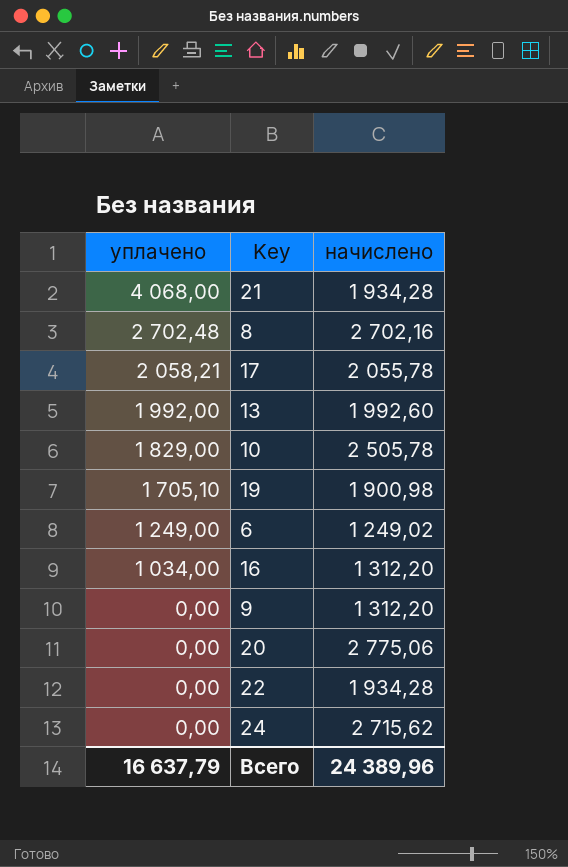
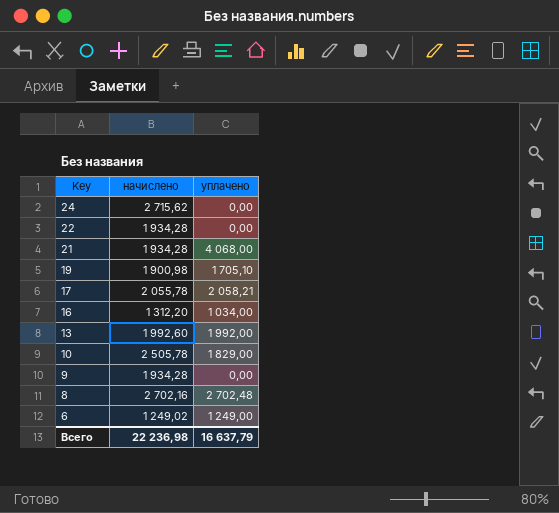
row order: уплачено descending -> Key descending
column уплачено | position: 1 -> 3
row 20: 0,00 | 2 775,06 -> none
9 | начислено: 1 312,20 -> 1 934,28
Всего | начислено: 24 389,96 -> 22 236,98

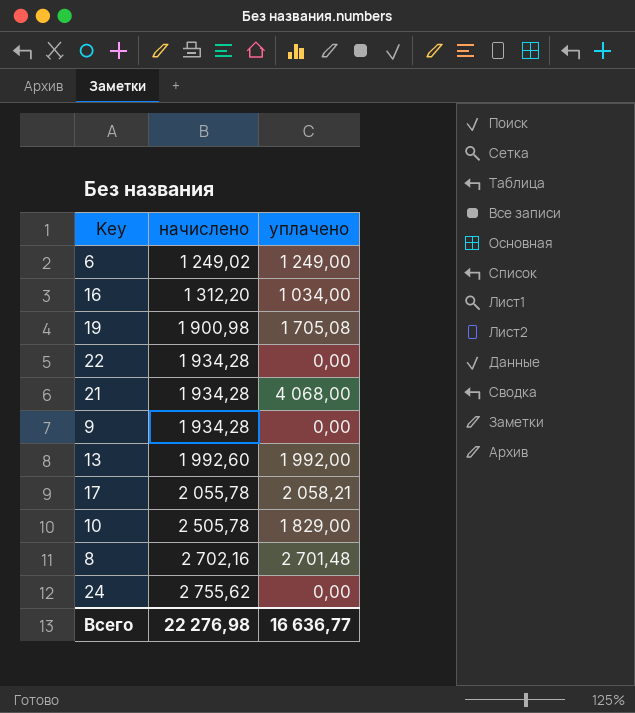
row order: Key descending -> начислено ascending
19 | уплачено: 1 705,10 -> 1 705,08
8 | уплачено: 2 702,48 -> 2 701,48
24 | начислено: 2 715,62 -> 2 755,62
Всего | начислено: 22 236,98 -> 22 276,98
Всего | уплачено: 16 637,79 -> 16 636,77

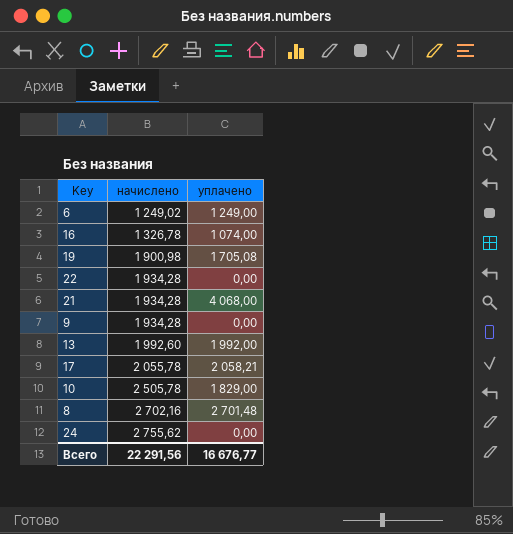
16 | начислено: 1 312,20 -> 1 326,78
16 | уплачено: 1 034,00 -> 1 074,00
Всего | начислено: 22 276,98 -> 22 291,56
Всего | уплачено: 16 636,77 -> 16 676,77

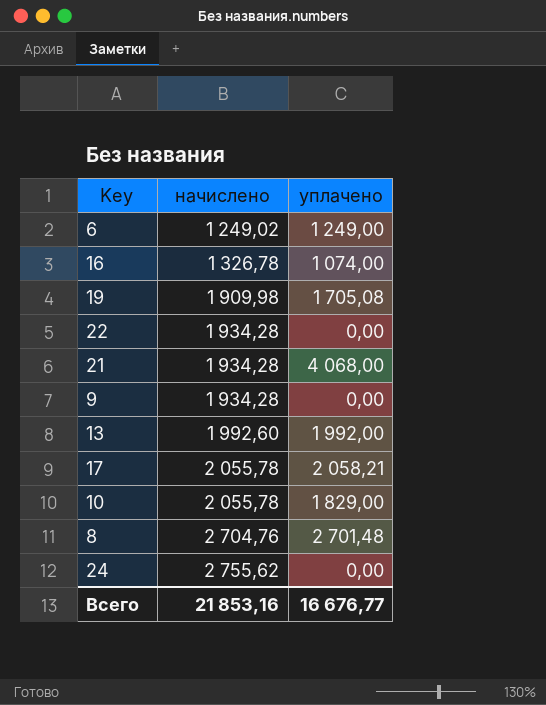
19 | начислено: 1 900,98 -> 1 909,98
10 | начислено: 2 505,78 -> 2 055,78
8 | начислено: 2 702,16 -> 2 704,76
Всего | начислено: 22 291,56 -> 21 853,16

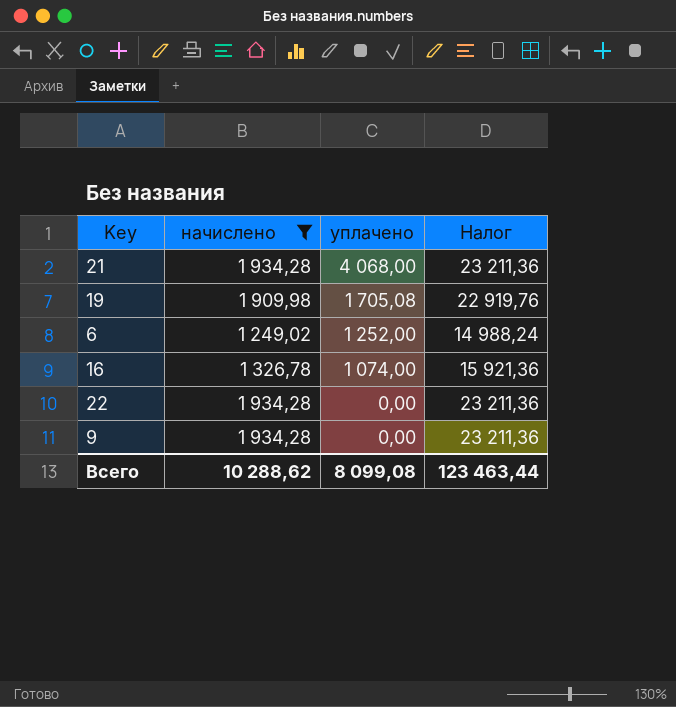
filter: none -> начислено <= 1 934,28
row order: начислено ascending -> уплачено descending
column Налог | formula: none -> [начислено] * 12
6 | уплачено: 1 249,00 -> 1 252,00
Всего | начислено: 21 853,16 -> 10 288,62
Всего | уплачено: 16 676,77 -> 8 099,08

